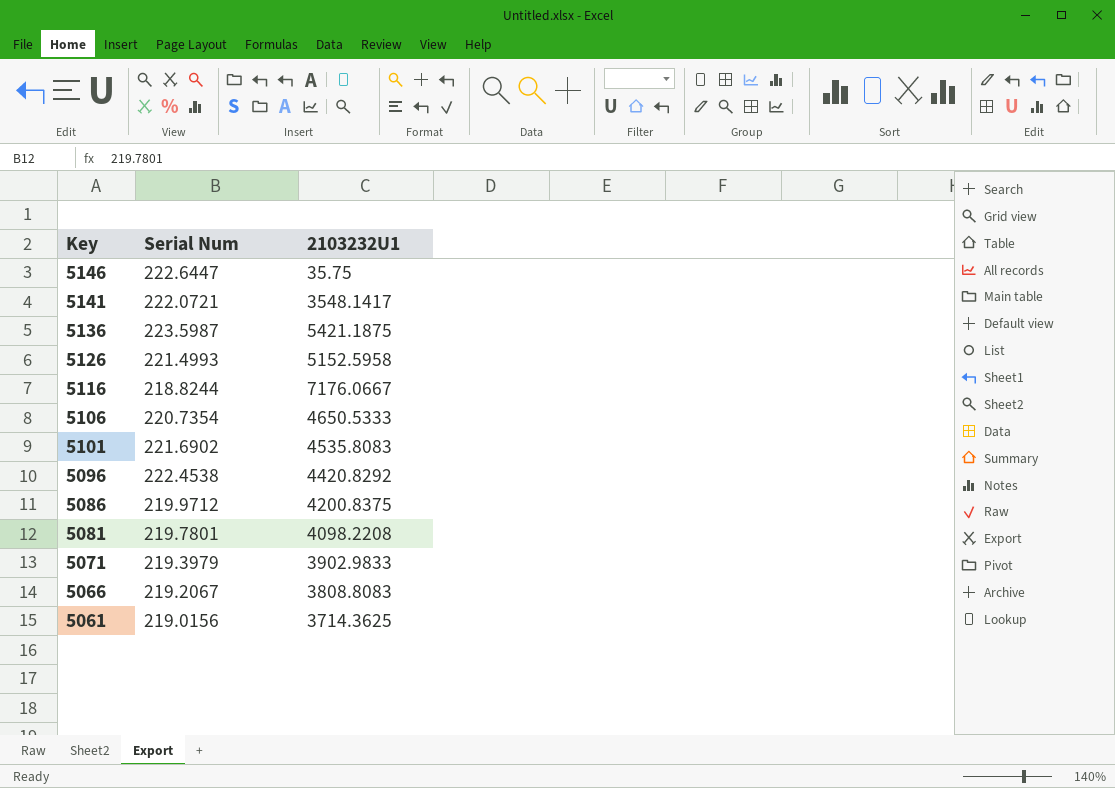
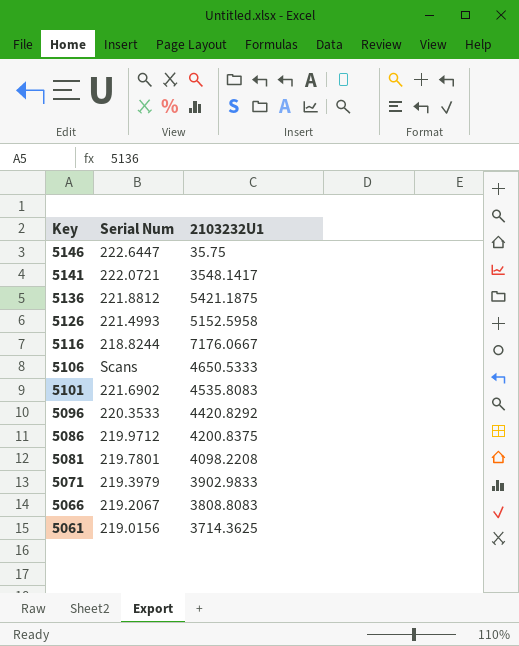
5136 | Serial Num: 223.5987 -> 221.8812
5106 | Serial Num: 220.7354 -> Scans
5096 | Serial Num: 222.4538 -> 220.3533

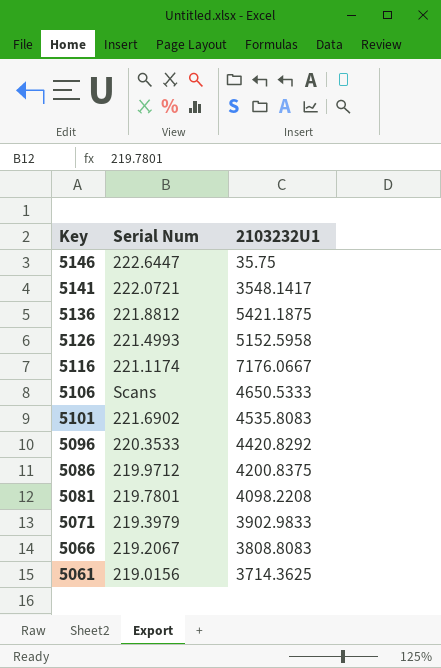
5116 | Serial Num: 218.8244 -> 221.1174

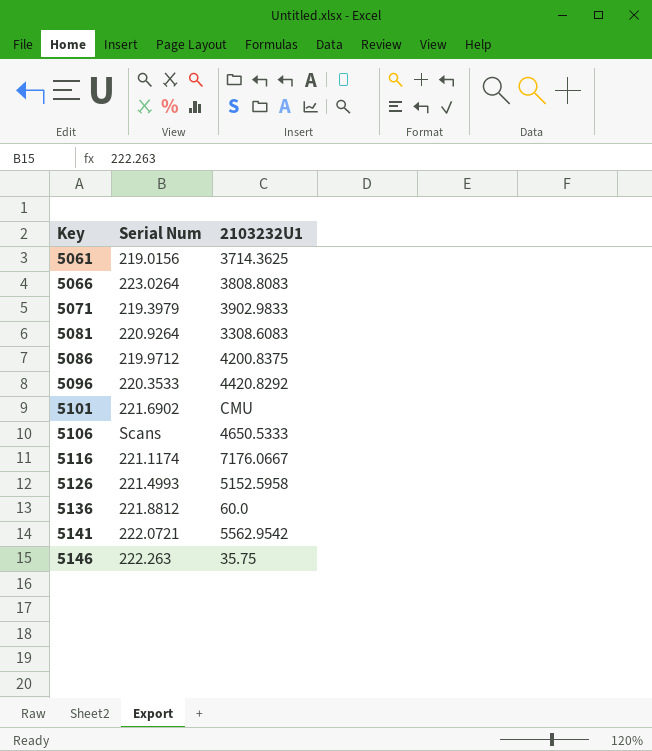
row order: Key descending -> Key ascending
5066 | Serial Num: 219.2067 -> 223.0264
5081 | Serial Num: 219.7801 -> 220.9264
5081 | 2103232U1: 4098.2208 -> 3308.6083
5101 | 2103232U1: 4535.8083 -> CMU
5136 | 2103232U1: 5421.1875 -> 60.0
5141 | 2103232U1: 3548.1417 -> 5562.9542
5146 | Serial Num: 222.6447 -> 222.263

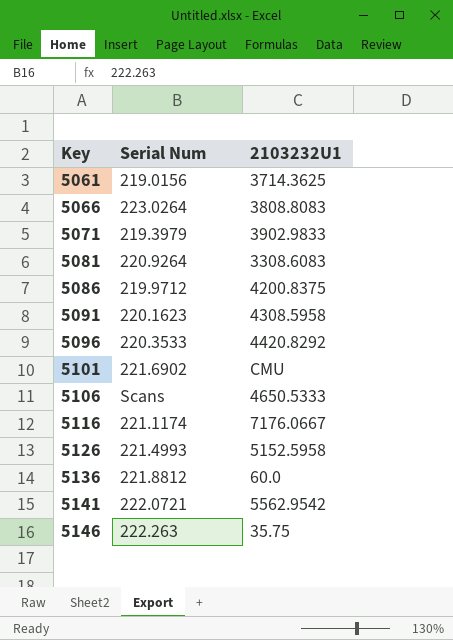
row 5091: none -> 220.1623 | 4308.5958

